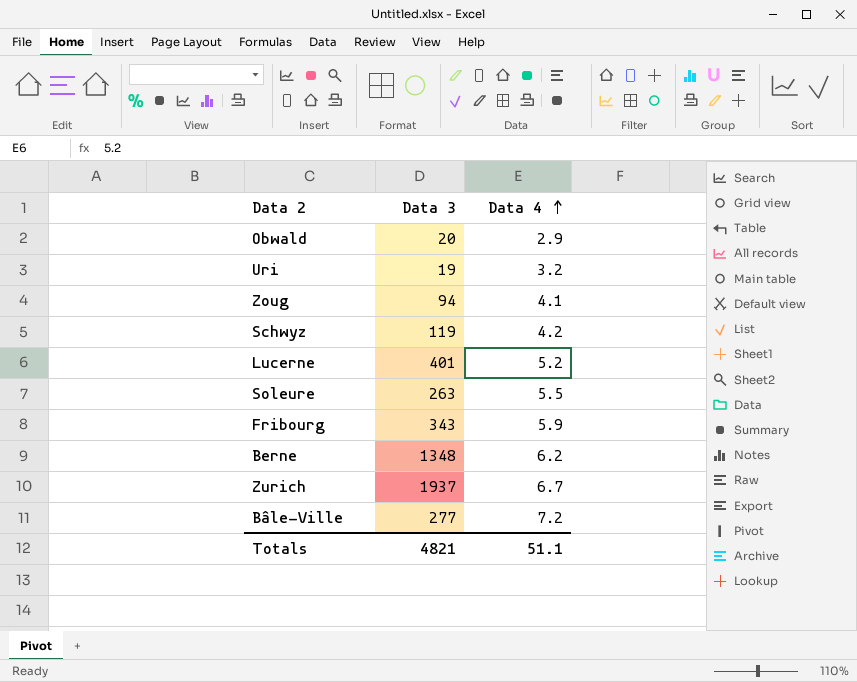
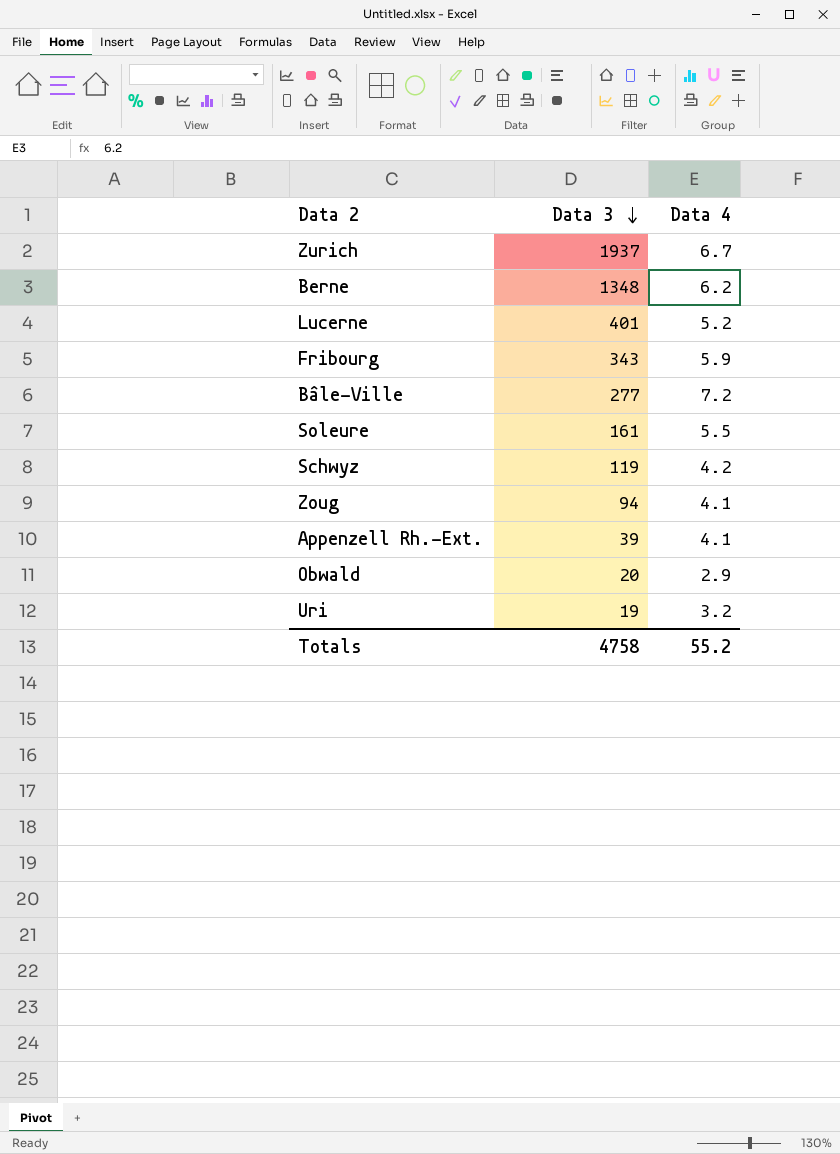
row order: Data 4 ascending -> Data 3 descending
Soleure | Data 3: 263 -> 161
row Appenzell Rh.-Ext.: none -> 39 | 4.1
Totals | Data 3: 4821 -> 4758
Totals | Data 4: 51.1 -> 55.2

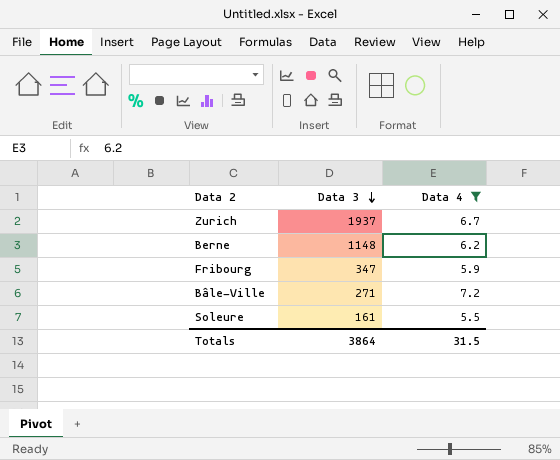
filter: none -> Data 4 >= 5.5
Berne | Data 3: 1348 -> 1148
Fribourg | Data 3: 343 -> 347
Bâle-Ville | Data 3: 277 -> 271
Totals | Data 3: 4758 -> 3864
Totals | Data 4: 55.2 -> 31.5

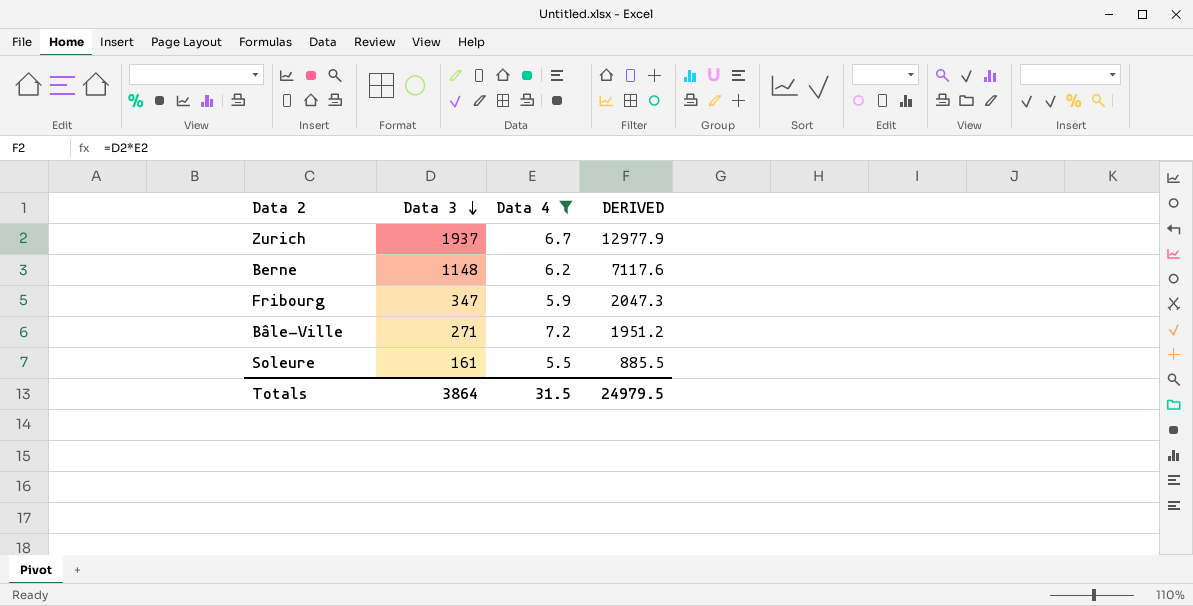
column DERIVED | formula: none -> [Data 3] * [Data 4]

